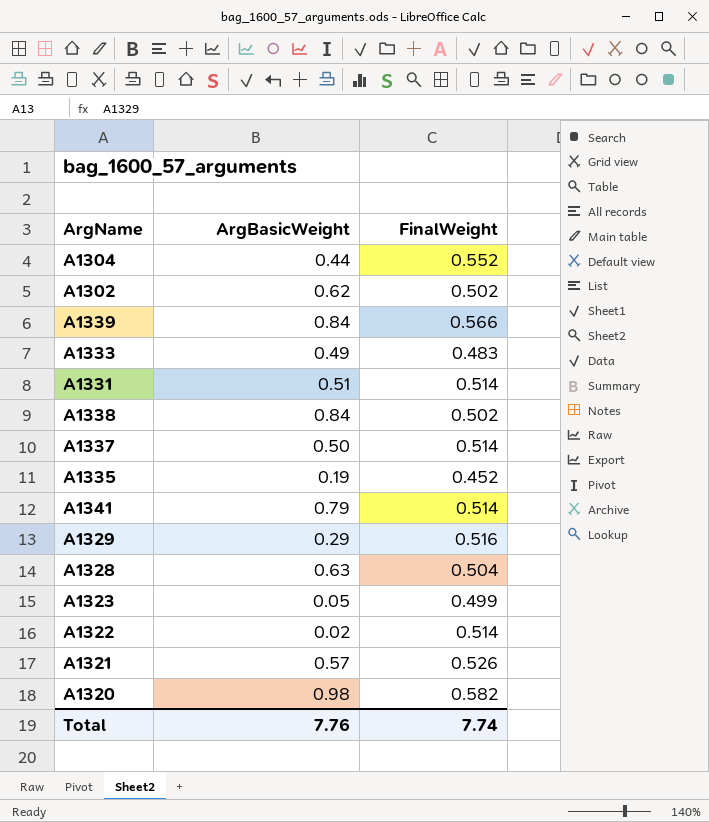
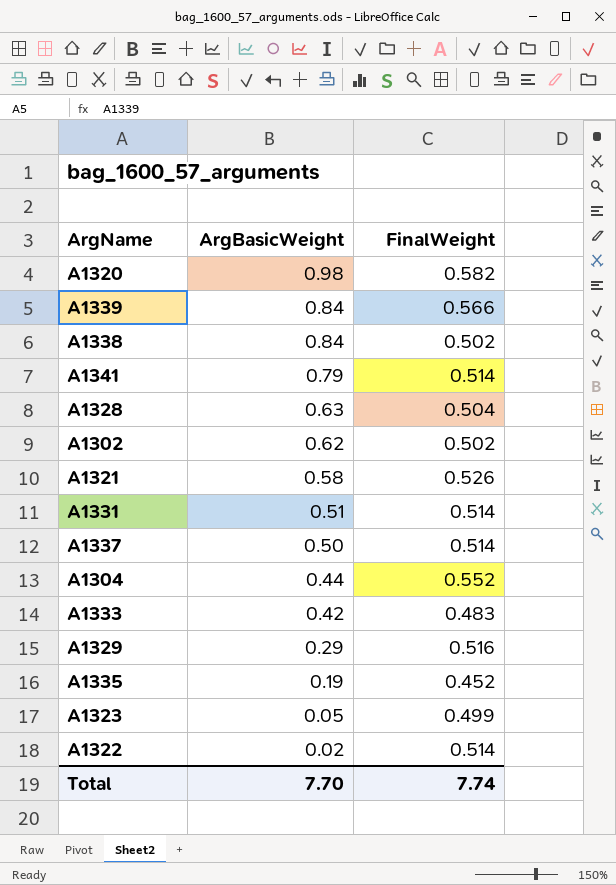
row order: none -> ArgBasicWeight descending
A1321 | ArgBasicWeight: 0.57 -> 0.58
A1333 | ArgBasicWeight: 0.49 -> 0.42
Total | ArgBasicWeight: 7.76 -> 7.70

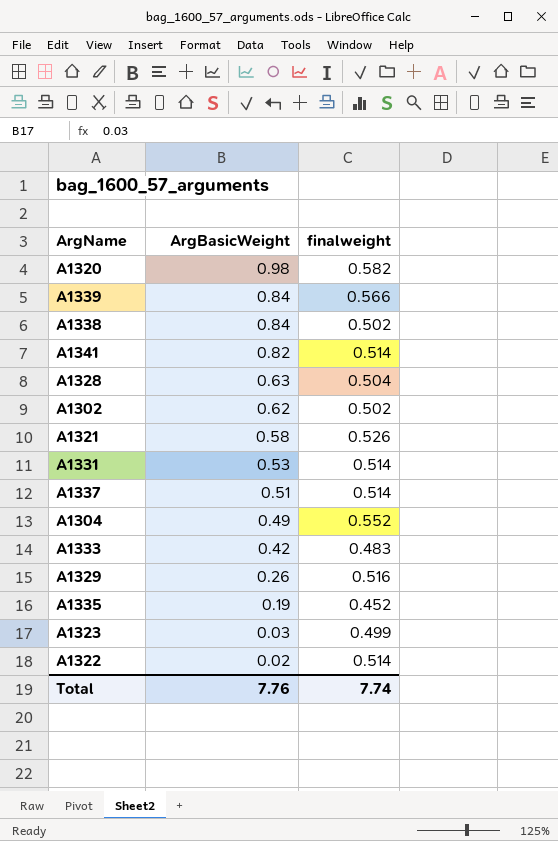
column name: FinalWeight -> finalweight
A1341 | ArgBasicWeight: 0.79 -> 0.82
A1331 | ArgBasicWeight: 0.51 -> 0.53
A1337 | ArgBasicWeight: 0.50 -> 0.51
A1304 | ArgBasicWeight: 0.44 -> 0.49
A1329 | ArgBasicWeight: 0.29 -> 0.26
A1323 | ArgBasicWeight: 0.05 -> 0.03
Total | ArgBasicWeight: 7.70 -> 7.76

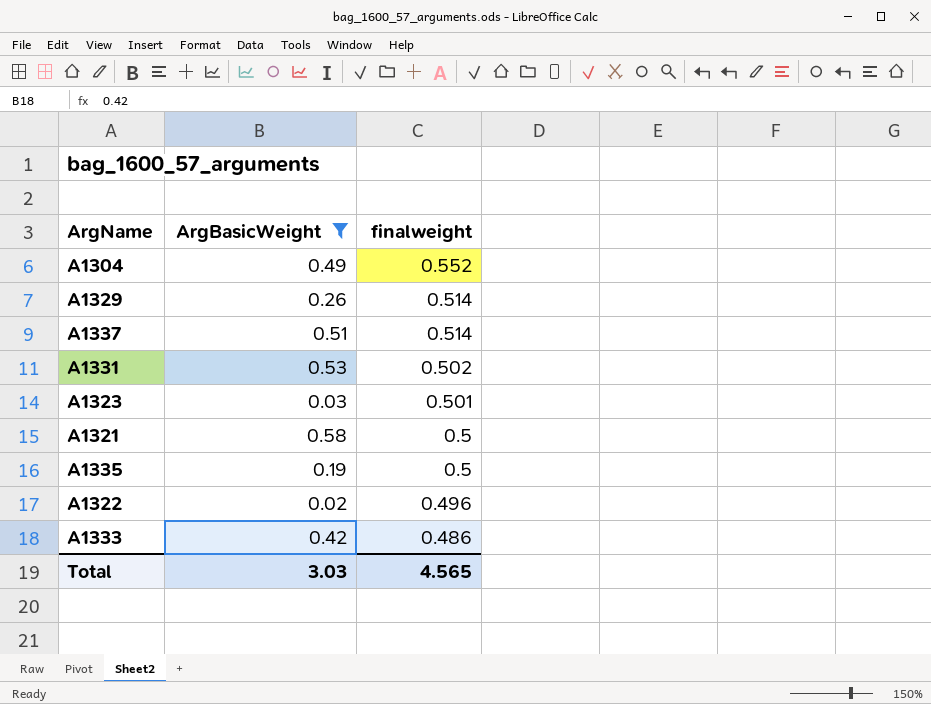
filter: none -> ArgBasicWeight <= 0.58
row order: ArgBasicWeight descending -> finalweight descending
A1329 | finalweight: 0.516 -> 0.514
A1331 | finalweight: 0.514 -> 0.502
A1323 | finalweight: 0.499 -> 0.501
A1321 | finalweight: 0.526 -> 0.5
A1335 | finalweight: 0.452 -> 0.5
A1322 | finalweight: 0.514 -> 0.496
A1333 | finalweight: 0.483 -> 0.486
Total | ArgBasicWeight: 7.76 -> 3.03
Total | finalweight: 7.74 -> 4.565

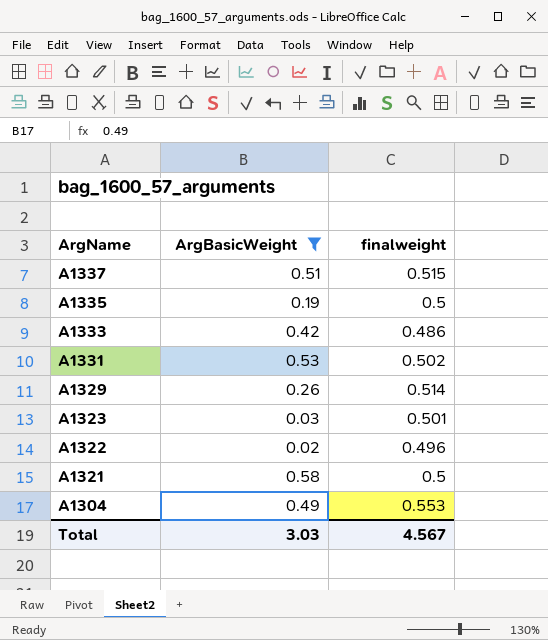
row order: finalweight descending -> ArgName descending
A1337 | finalweight: 0.514 -> 0.515
A1304 | finalweight: 0.552 -> 0.553
Total | finalweight: 4.565 -> 4.567

